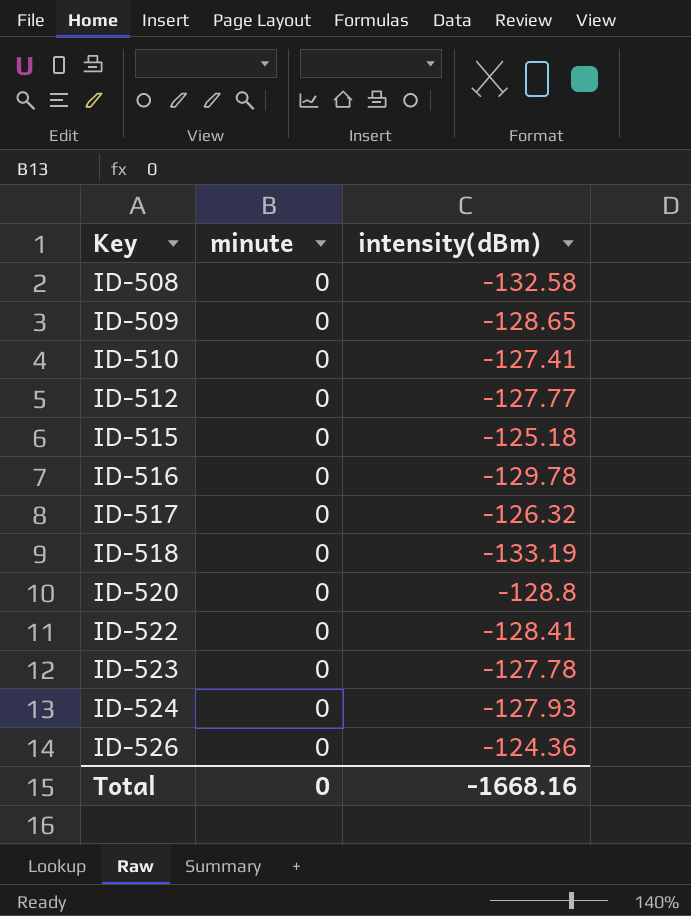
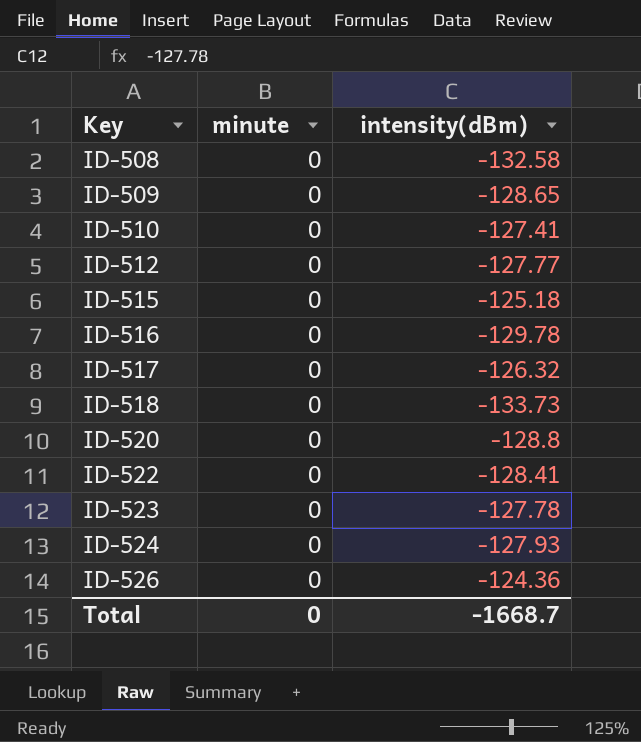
ID-518 | intensity(dBm): -133.19 -> -133.73
Total | intensity(dBm): -1668.16 -> -1668.7

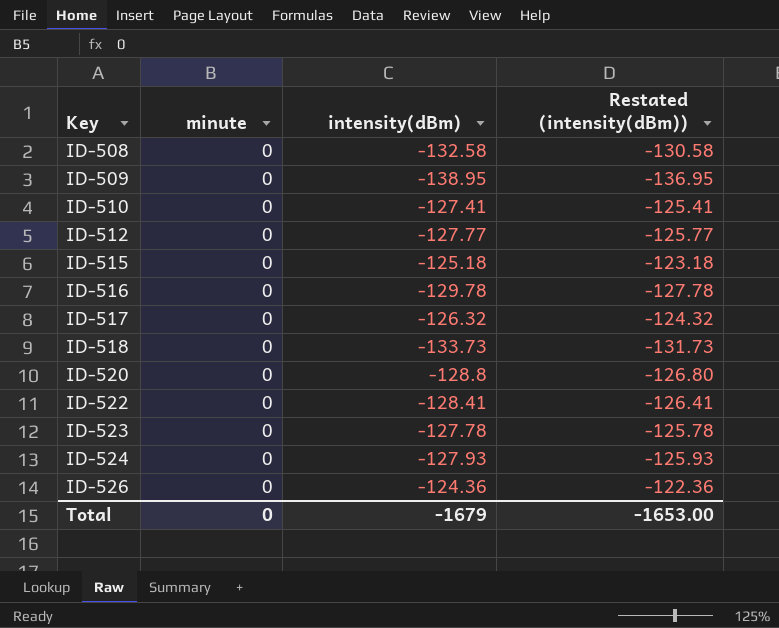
column Restated (intensity(dBm)) | formula: none -> [intensity(dBm)] + 2
ID-509 | intensity(dBm): -128.65 -> -138.95
Total | intensity(dBm): -1668.7 -> -1679

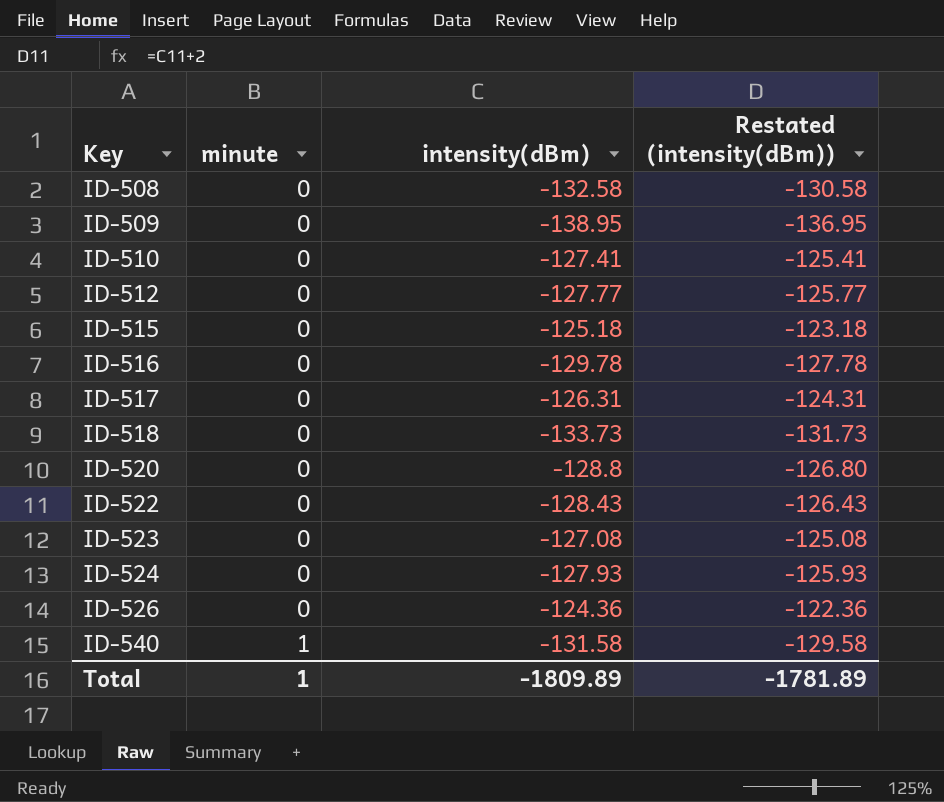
ID-517 | intensity(dBm): -126.32 -> -126.31
ID-517 | Restated (intensity(dBm)): -124.32 -> -124.31
ID-522 | intensity(dBm): -128.41 -> -128.43
ID-522 | Restated (intensity(dBm)): -126.41 -> -126.43
ID-523 | intensity(dBm): -127.78 -> -127.08
ID-523 | Restated (intensity(dBm)): -125.78 -> -125.08
row ID-540: none -> 1 | -131.58 | -129.58
Total | minute: 0 -> 1
Total | intensity(dBm): -1679 -> -1809.89
Total | Restated (intensity(dBm)): -1653.00 -> -1781.89

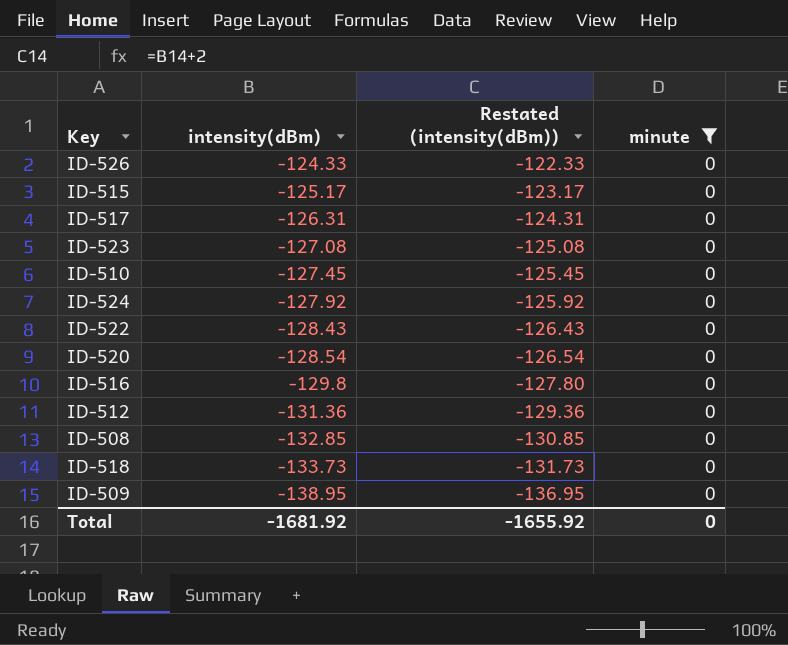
filter: none -> minute = 0
row order: Key ascending -> intensity(dBm) descending
column minute | position: 2 -> 4
ID-526 | intensity(dBm): -124.36 -> -124.33
ID-526 | Restated (intensity(dBm)): -122.36 -> -122.33
ID-515 | intensity(dBm): -125.18 -> -125.17
ID-515 | Restated (intensity(dBm)): -123.18 -> -123.17
ID-510 | intensity(dBm): -127.41 -> -127.45
ID-510 | Restated (intensity(dBm)): -125.41 -> -125.45
ID-524 | intensity(dBm): -127.93 -> -127.92
ID-524 | Restated (intensity(dBm)): -125.93 -> -125.92
ID-520 | intensity(dBm): -128.8 -> -128.54
ID-520 | Restated (intensity(dBm)): -126.80 -> -126.54
ID-516 | intensity(dBm): -129.78 -> -129.8
ID-516 | Restated (intensity(dBm)): -127.78 -> -127.80
ID-512 | intensity(dBm): -127.77 -> -131.36
ID-512 | Restated (intensity(dBm)): -125.77 -> -129.36
ID-508 | intensity(dBm): -132.58 -> -132.85
ID-508 | Restated (intensity(dBm)): -130.58 -> -130.85
Total | intensity(dBm): -1809.89 -> -1681.92
Total | Restated (intensity(dBm)): -1781.89 -> -1655.92
Total | minute: 1 -> 0

